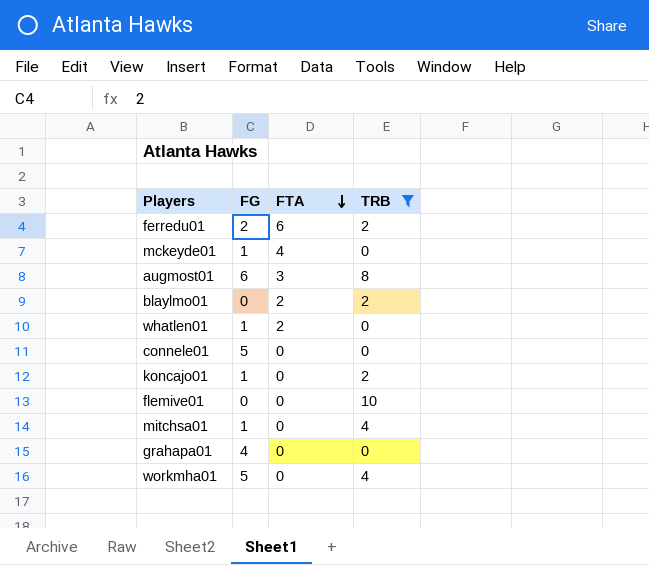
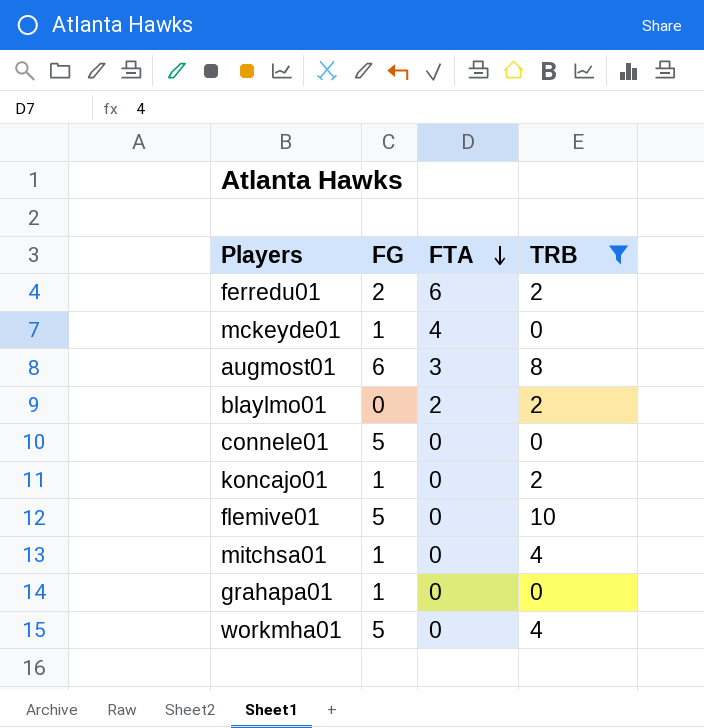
row whatlen01: 1 | 2 | 0 -> none
flemive01 | FG: 0 -> 5
grahapa01 | FG: 4 -> 1

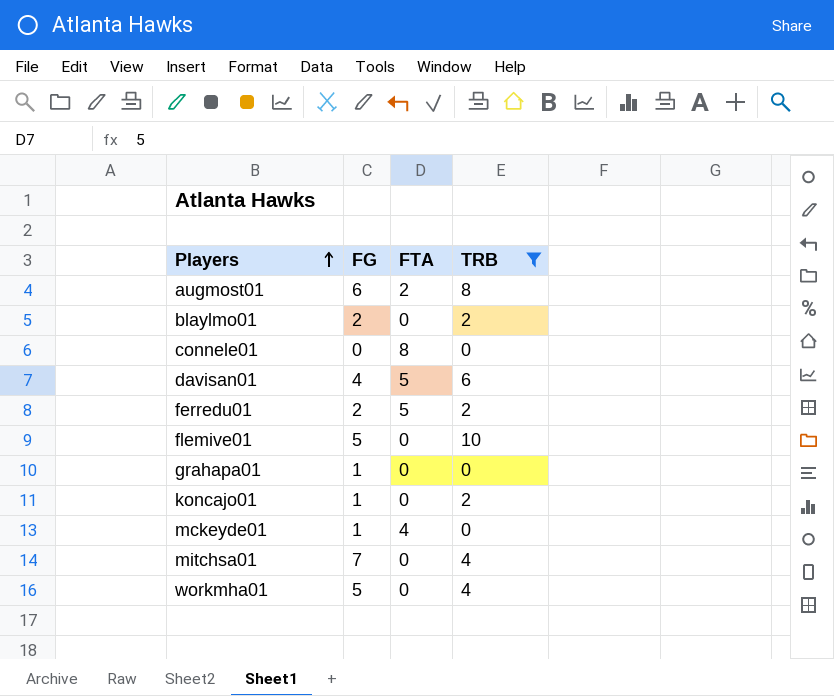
row order: FTA descending -> Players ascending
augmost01 | FTA: 3 -> 2
blaylmo01 | FG: 0 -> 2
blaylmo01 | FTA: 2 -> 0
connele01 | FG: 5 -> 0
connele01 | FTA: 0 -> 8
row davisan01: none -> 4 | 5 | 6
ferredu01 | FTA: 6 -> 5
mitchsa01 | FG: 1 -> 7

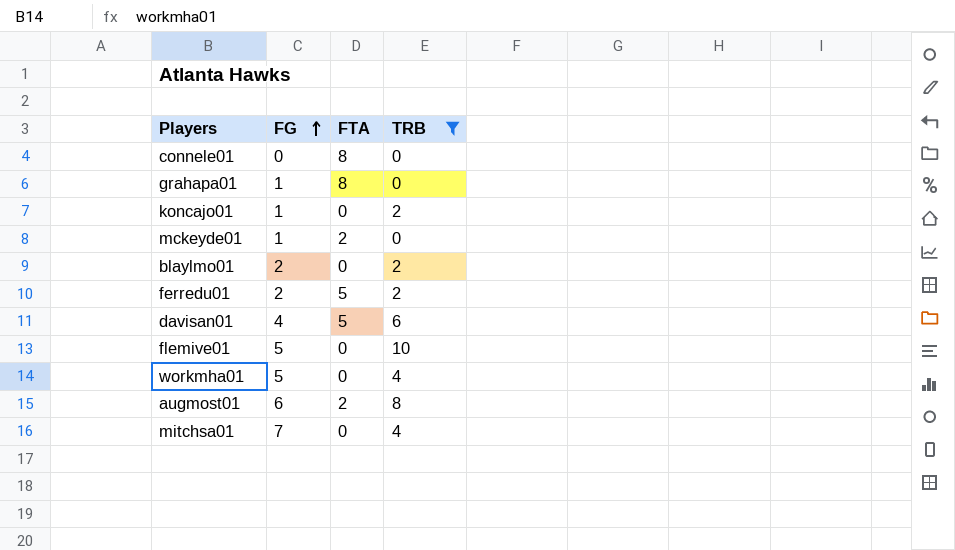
row order: Players ascending -> FG ascending
grahapa01 | FTA: 0 -> 8
mckeyde01 | FTA: 4 -> 2

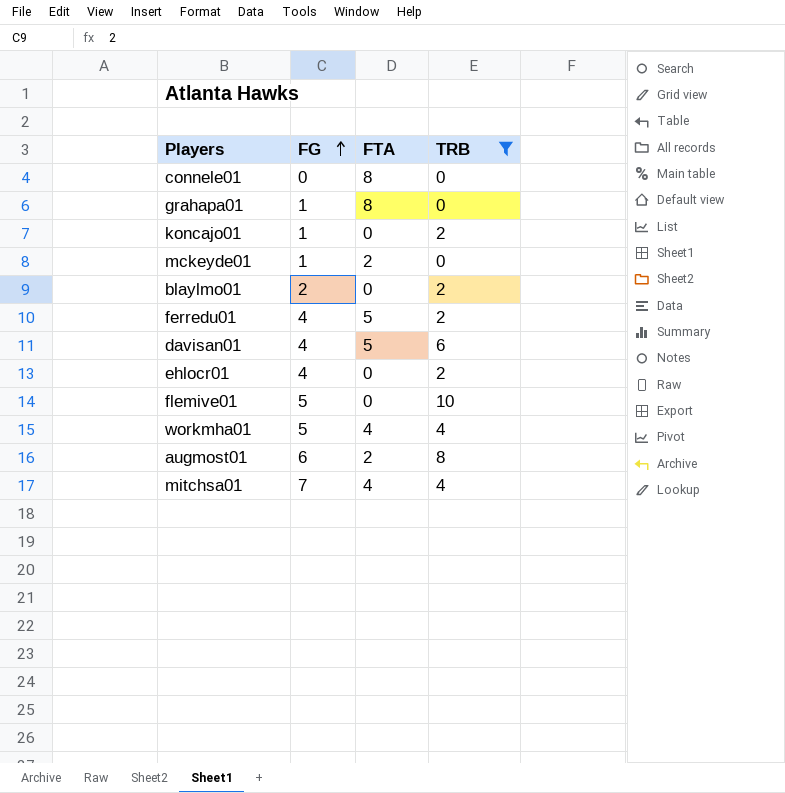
ferredu01 | FG: 2 -> 4
row ehlocr01: none -> 4 | 0 | 2
workmha01 | FTA: 0 -> 4
mitchsa01 | FTA: 0 -> 4

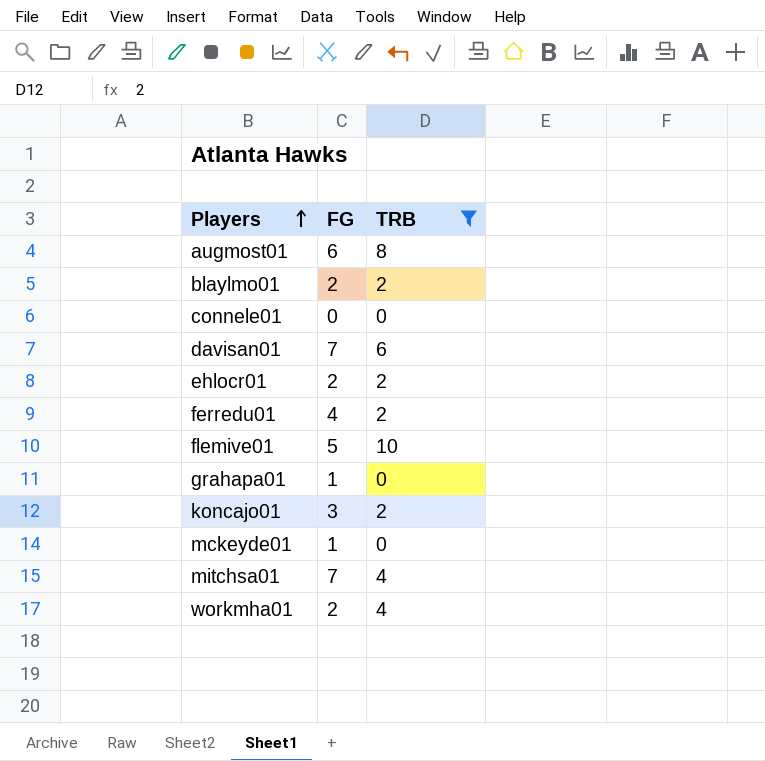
row order: FG ascending -> Players ascending
column FTA | position: 3 -> none
davisan01 | FG: 4 -> 7
ehlocr01 | FG: 4 -> 2
koncajo01 | FG: 1 -> 3
workmha01 | FG: 5 -> 2

